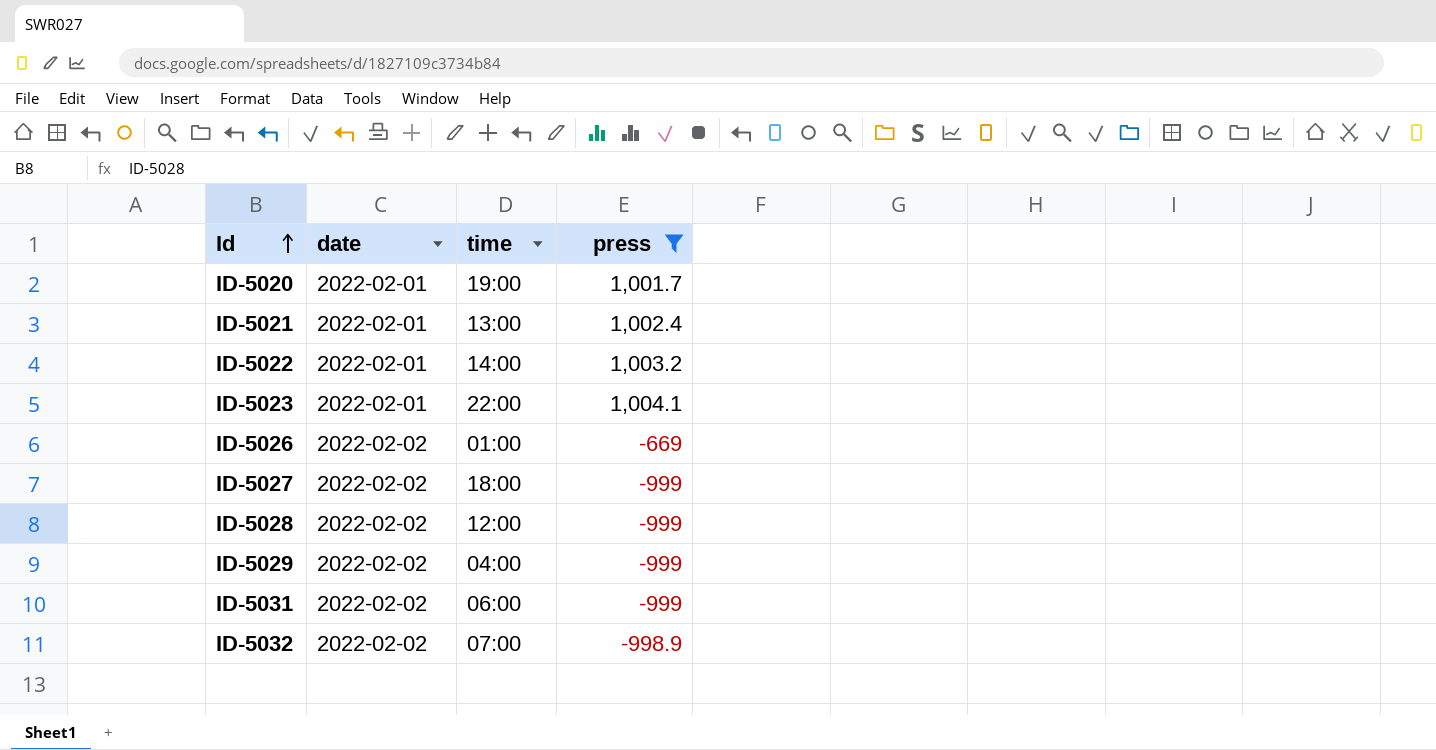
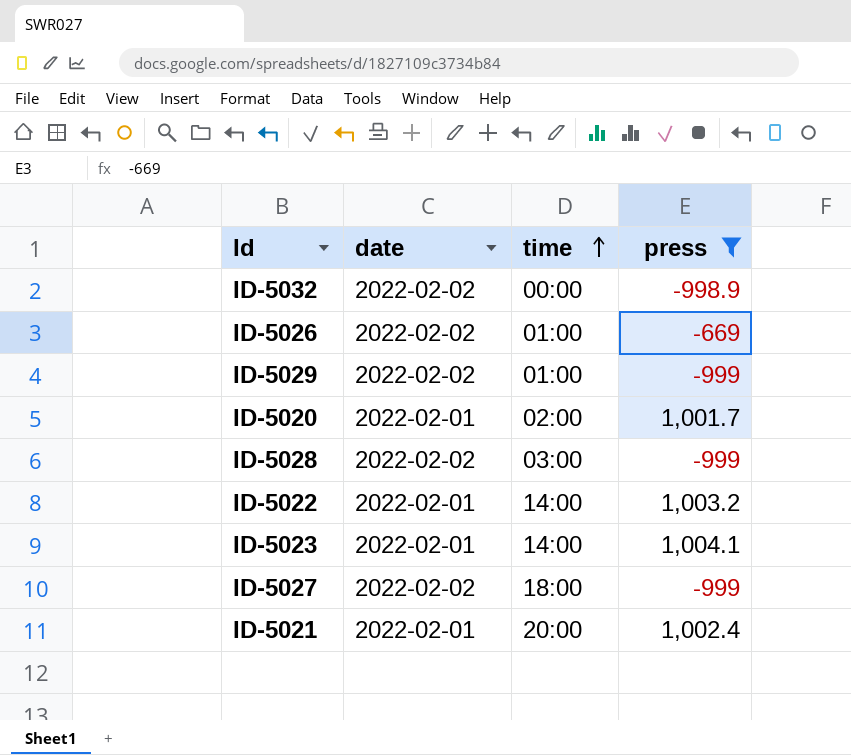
row order: Id ascending -> time ascending
row ID-5031: 2022-02-02 | 06:00 | -999 -> none
ID-5032 | time: 07:00 -> 00:00
ID-5029 | time: 04:00 -> 01:00
ID-5020 | time: 19:00 -> 02:00
ID-5028 | time: 12:00 -> 03:00
ID-5023 | time: 22:00 -> 14:00
ID-5021 | time: 13:00 -> 20:00

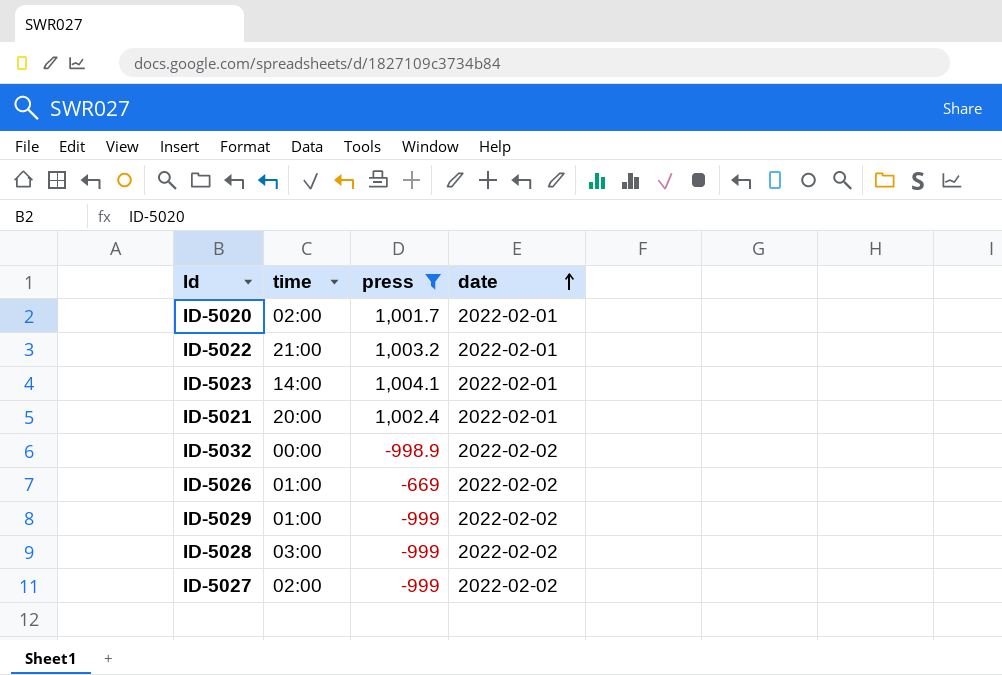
row order: time ascending -> date ascending
column date | position: 2 -> 4
ID-5022 | time: 14:00 -> 21:00
ID-5027 | time: 18:00 -> 02:00

